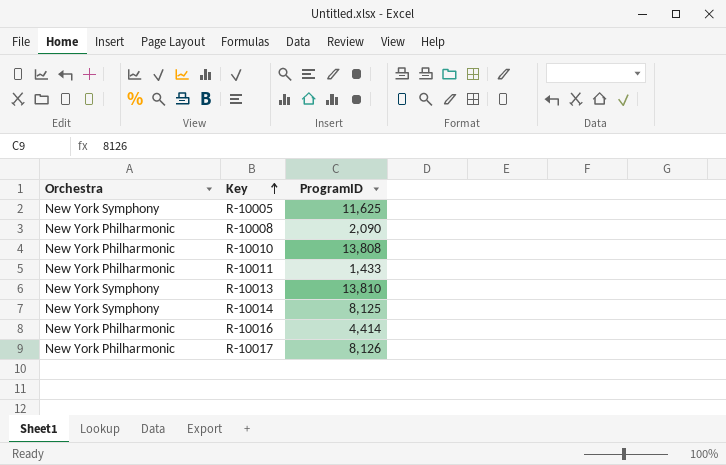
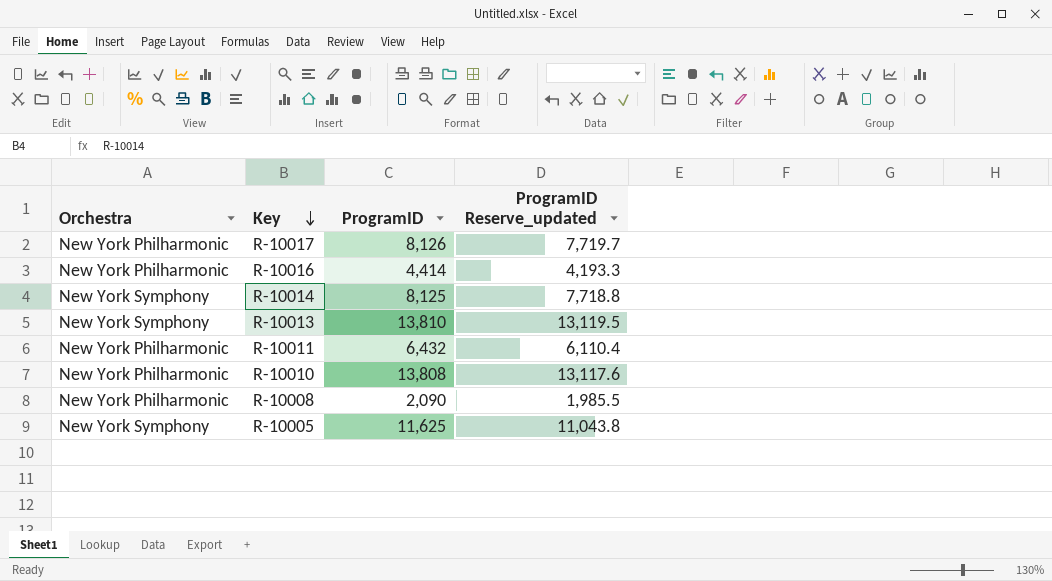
row order: Key ascending -> Key descending
column ProgramID Reserve_updated | formula: none -> [ProgramID] * 0.95
R-10011 | ProgramID: 1,433 -> 6,432

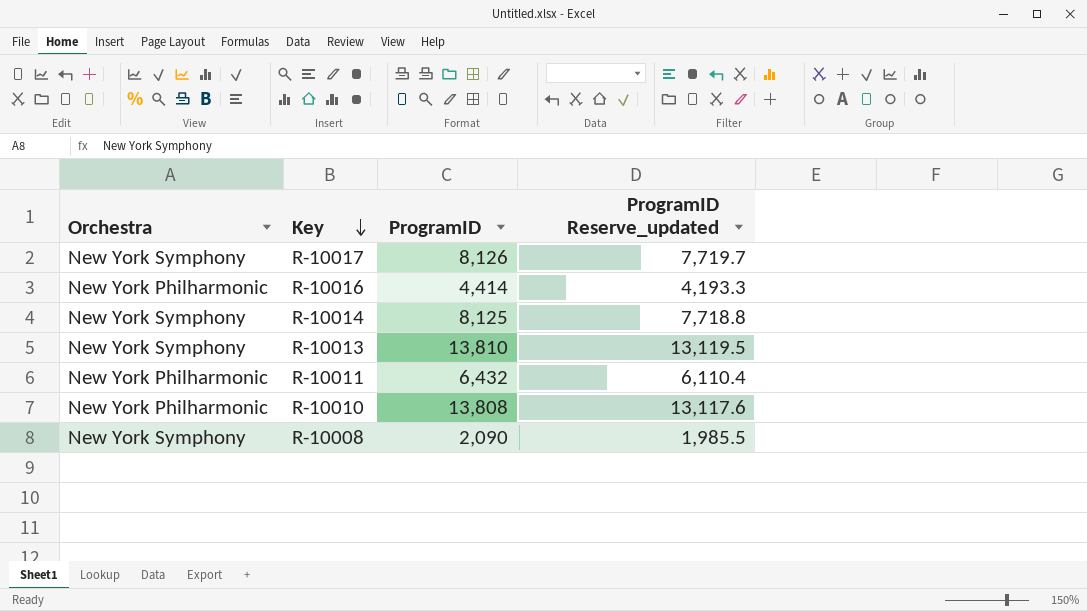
row R-10005: New York Symphony | 11,625 | 11,043.8 -> none
R-10017 | Orchestra: New York Philharmonic -> New York Symphony
R-10008 | Orchestra: New York Philharmonic -> New York Symphony

